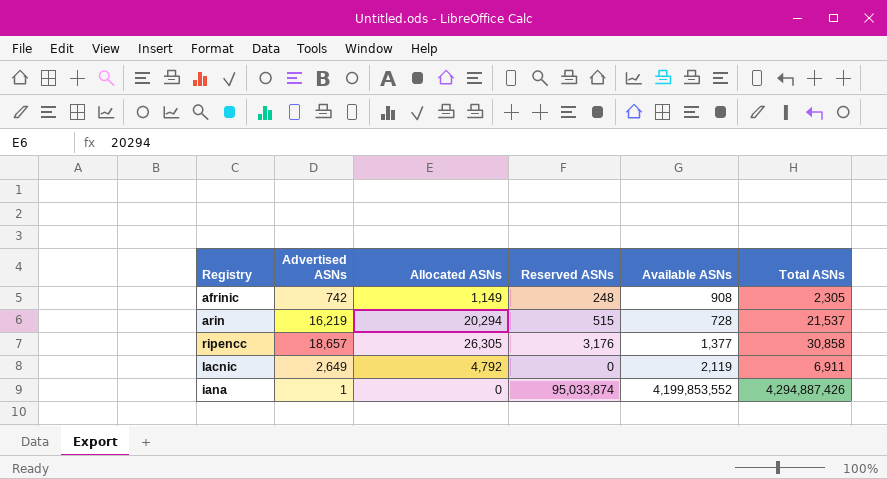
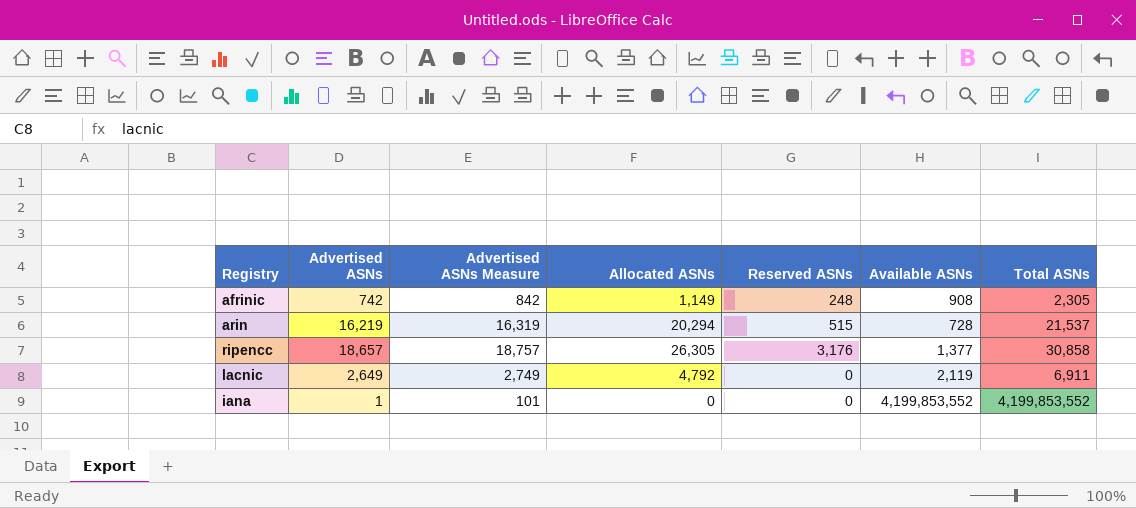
column Advertised ASNs Measure | formula: none -> [Advertised ASNs] + 100
iana | Reserved ASNs: 95,033,874 -> 0
iana | Total ASNs: 4,294,887,426 -> 4,199,853,552

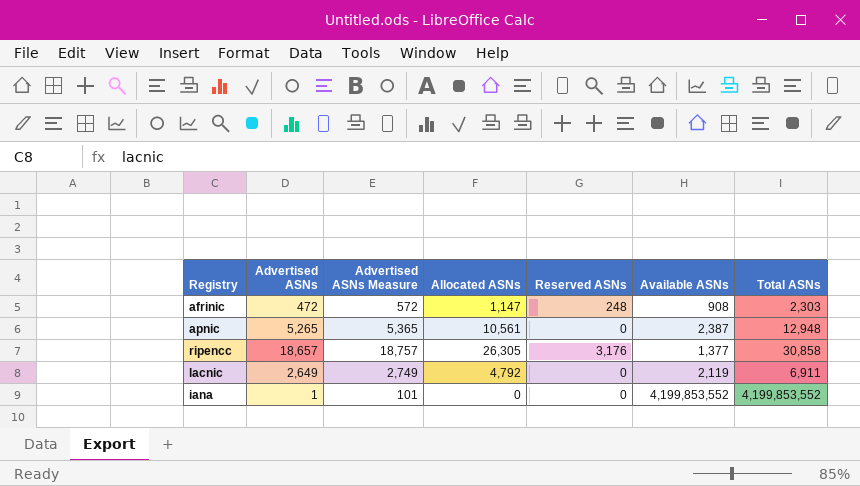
row arin: 16,219 | 16,319 | 20,294 | 515 | 728 | 21,537 -> none
afrinic | Advertised ASNs: 742 -> 472
afrinic | Advertised ASNs Measure: 842 -> 572
afrinic | Allocated ASNs: 1,149 -> 1,147
afrinic | Total ASNs: 2,305 -> 2,303
row apnic: none -> 5,265 | 5,365 | 10,561 | 0 | 2,387 | 12,948

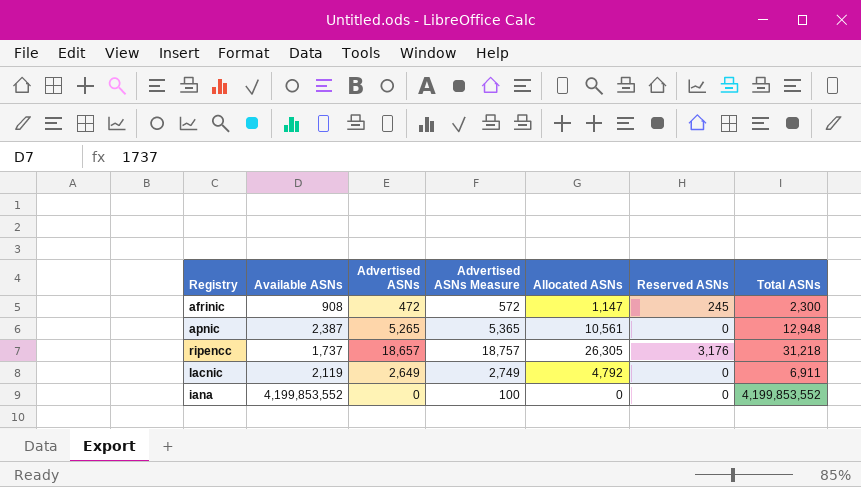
column Available ASNs | position: 6 -> 2
afrinic | Reserved ASNs: 248 -> 245
afrinic | Total ASNs: 2,303 -> 2,300
ripencc | Available ASNs: 1,377 -> 1,737
ripencc | Total ASNs: 30,858 -> 31,218
iana | Advertised ASNs: 1 -> 0
iana | Advertised ASNs Measure: 101 -> 100

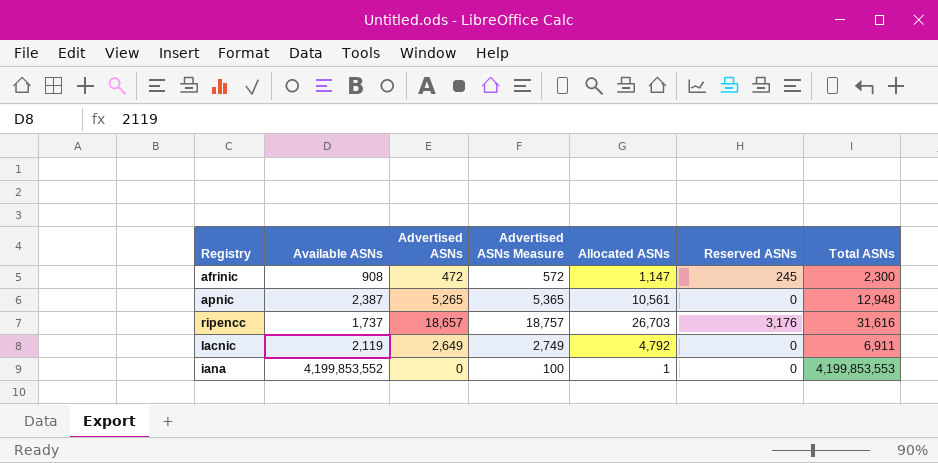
ripencc | Allocated ASNs: 26,305 -> 26,703
ripencc | Total ASNs: 31,218 -> 31,616
iana | Allocated ASNs: 0 -> 1
iana | Total ASNs: 4,199,853,552 -> 4,199,853,553

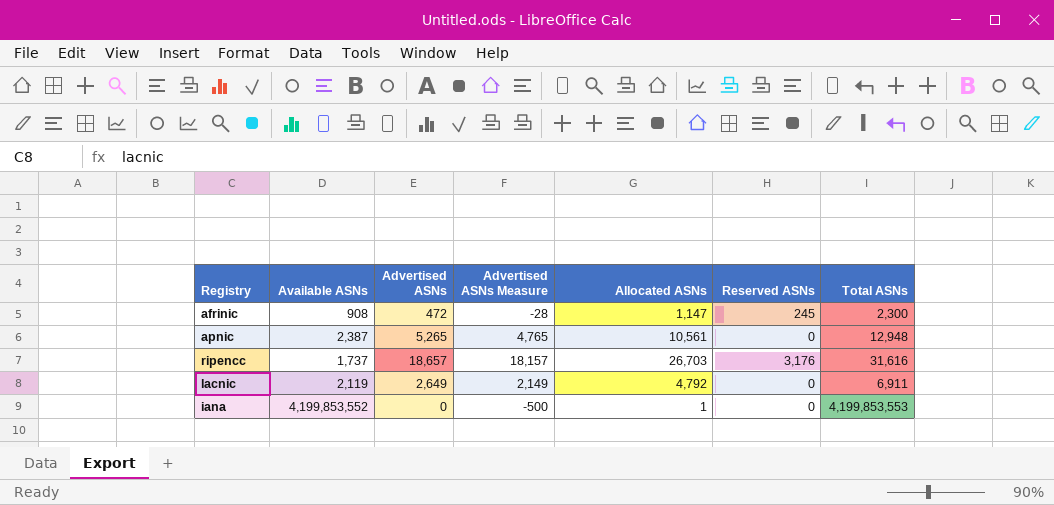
column Advertised ASNs Measure | formula: [Advertised ASNs] + 100 -> [Advertised ASNs] - 500

